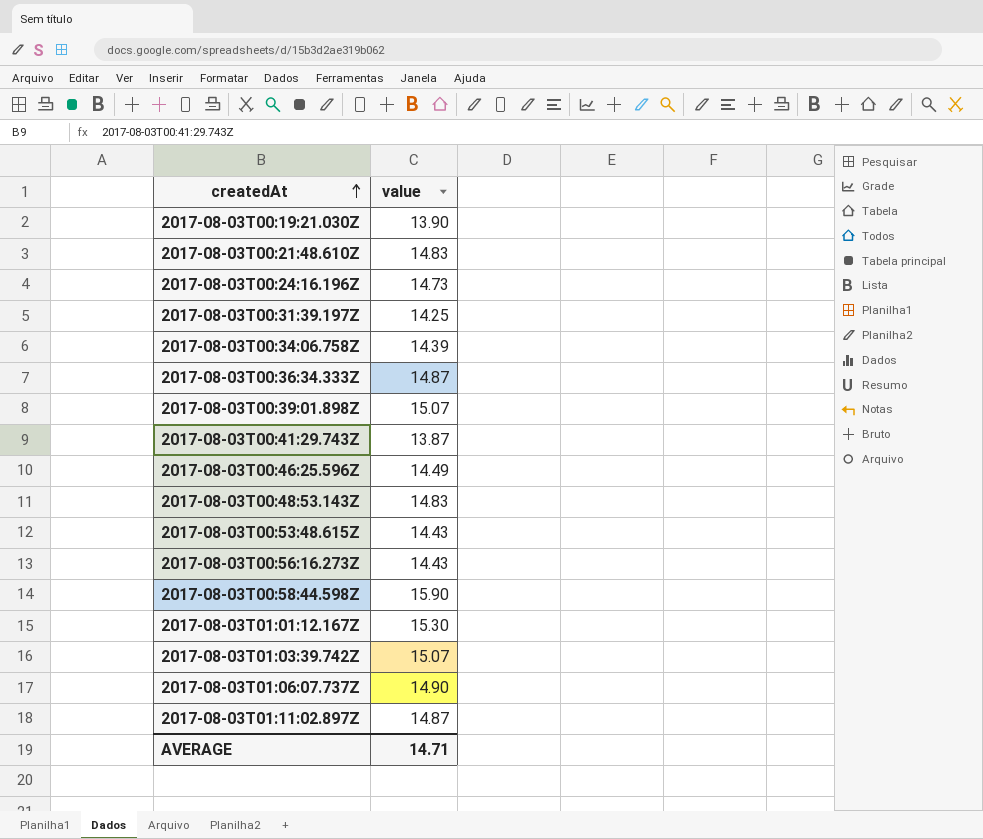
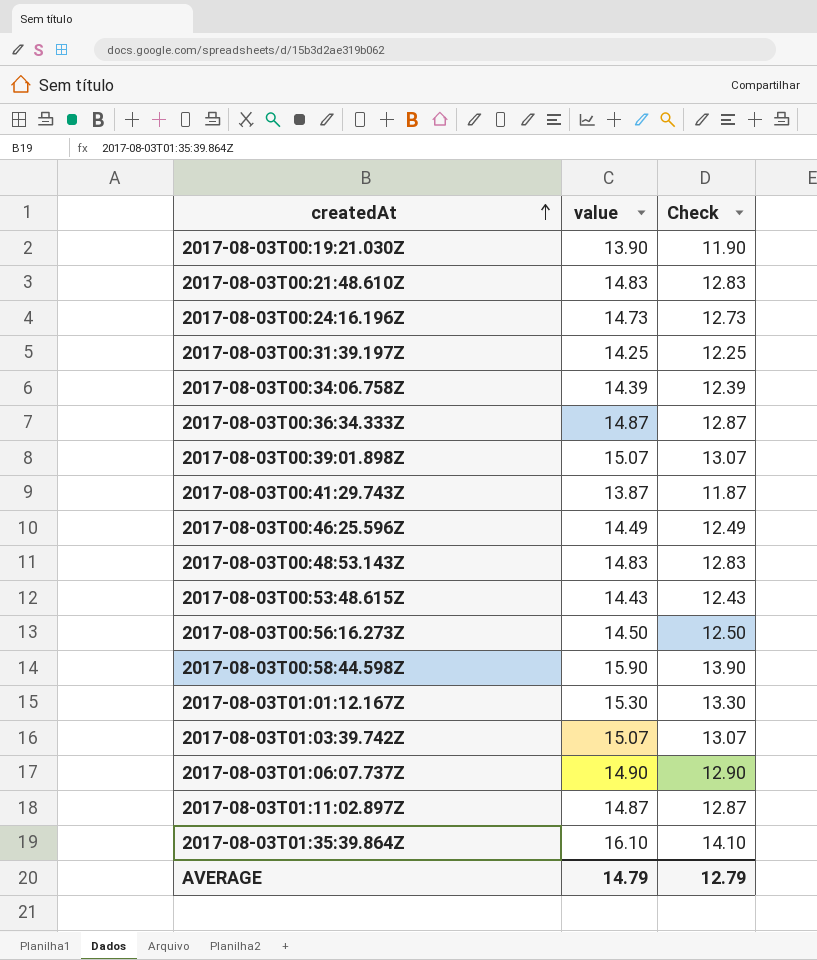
column Check | formula: none -> [value] - 2
2017-08-03T00:56:16.273Z | value: 14.43 -> 14.50
row 2017-08-03T01:35:39.864Z: none -> 16.10 | 14.10
AVERAGE | value: 14.71 -> 14.79

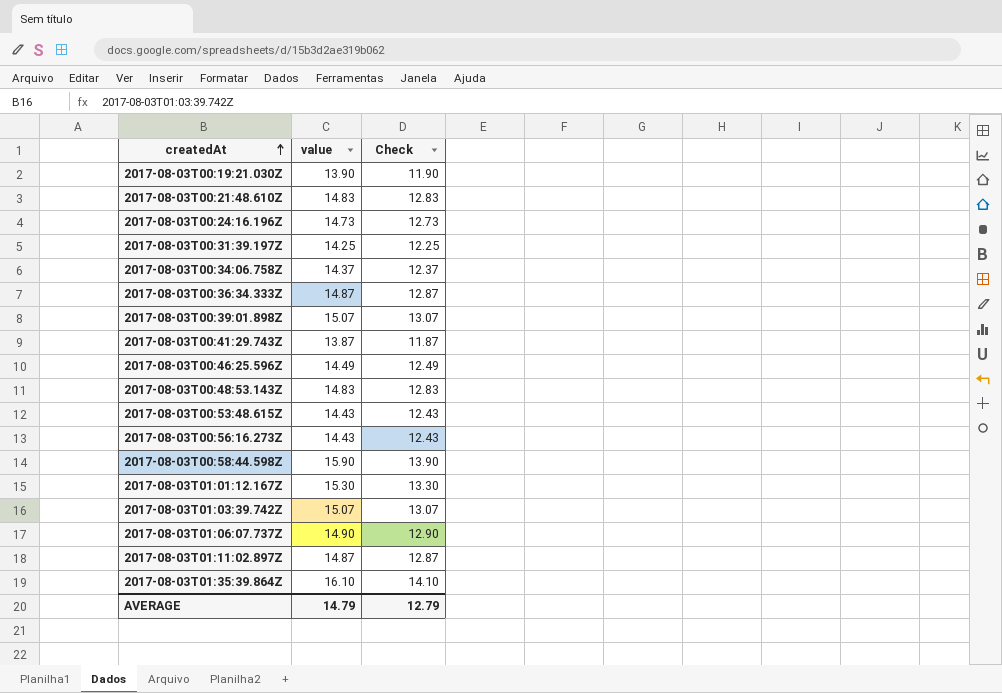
2017-08-03T00:34:06.758Z | value: 14.39 -> 14.37
2017-08-03T00:34:06.758Z | Check: 12.39 -> 12.37
2017-08-03T00:56:16.273Z | value: 14.50 -> 14.43
2017-08-03T00:56:16.273Z | Check: 12.50 -> 12.43

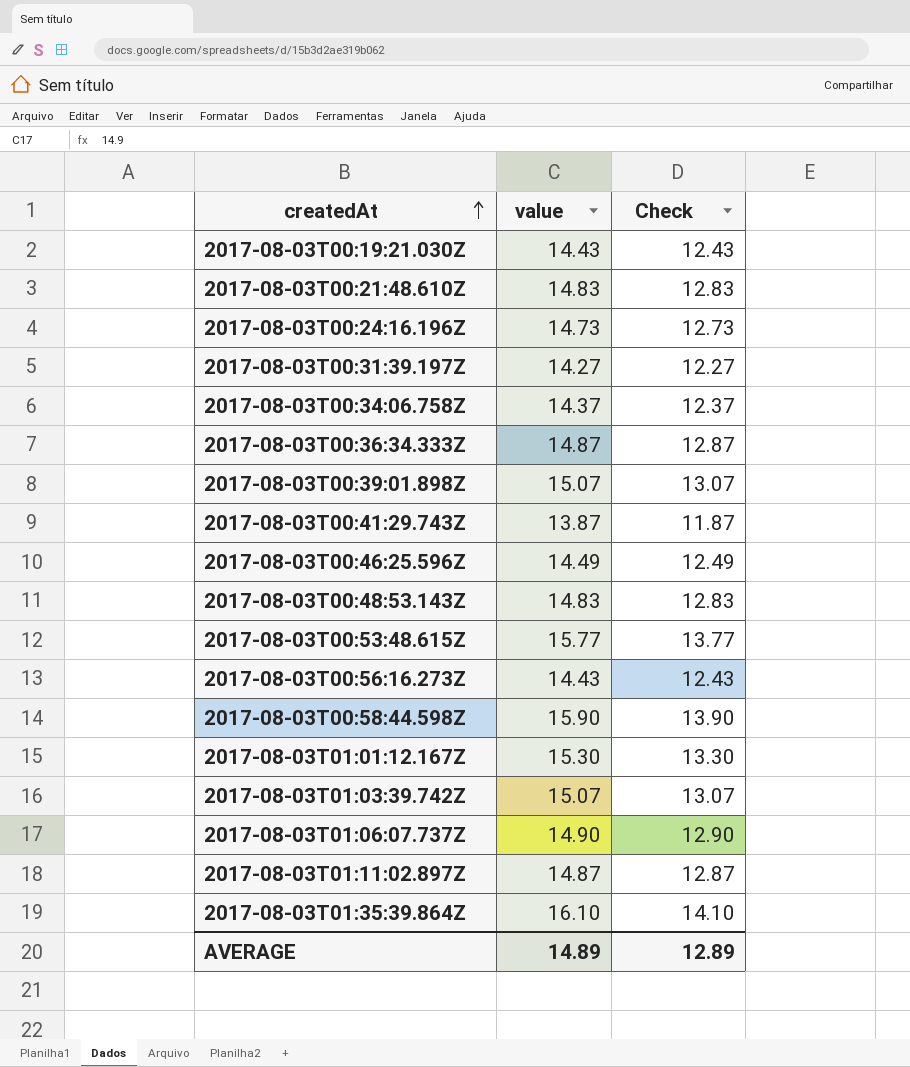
2017-08-03T00:19:21.030Z | value: 13.90 -> 14.43
2017-08-03T00:19:21.030Z | Check: 11.90 -> 12.43
2017-08-03T00:31:39.197Z | value: 14.25 -> 14.27
2017-08-03T00:31:39.197Z | Check: 12.25 -> 12.27
2017-08-03T00:53:48.615Z | value: 14.43 -> 15.77
2017-08-03T00:53:48.615Z | Check: 12.43 -> 13.77
AVERAGE | value: 14.79 -> 14.89
AVERAGE | Check: 12.79 -> 12.89

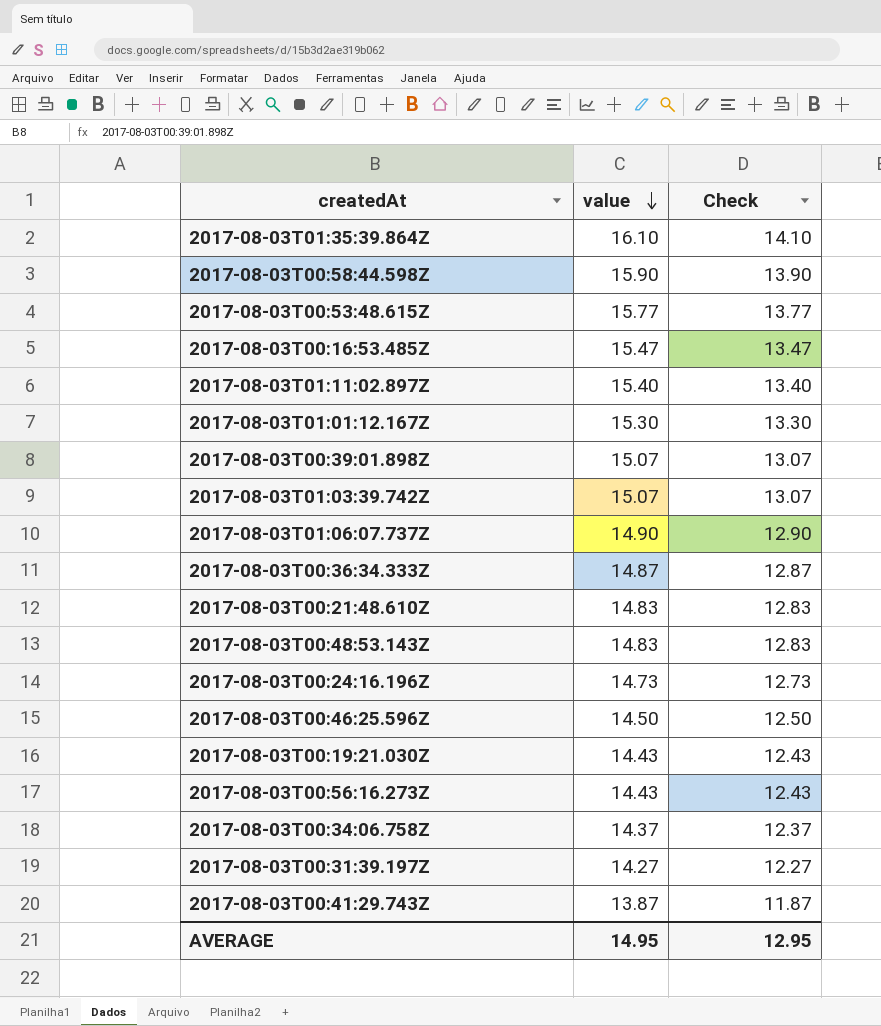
row order: createdAt ascending -> value descending
row 2017-08-03T00:16:53.485Z: none -> 15.47 | 13.47
2017-08-03T01:11:02.897Z | value: 14.87 -> 15.40
2017-08-03T01:11:02.897Z | Check: 12.87 -> 13.40
2017-08-03T00:46:25.596Z | value: 14.49 -> 14.50
2017-08-03T00:46:25.596Z | Check: 12.49 -> 12.50
AVERAGE | value: 14.89 -> 14.95
AVERAGE | Check: 12.89 -> 12.95

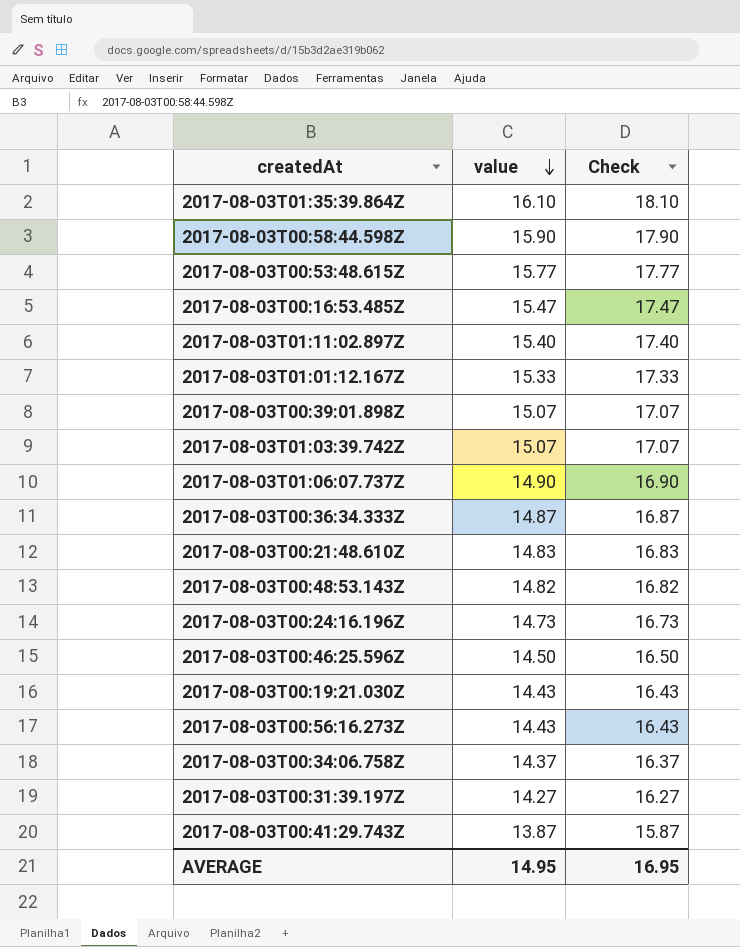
column Check | formula: [value] - 2 -> [value] + 2
2017-08-03T01:01:12.167Z | value: 15.30 -> 15.33
2017-08-03T00:48:53.143Z | value: 14.83 -> 14.82
AVERAGE | Check: 12.95 -> 16.95

